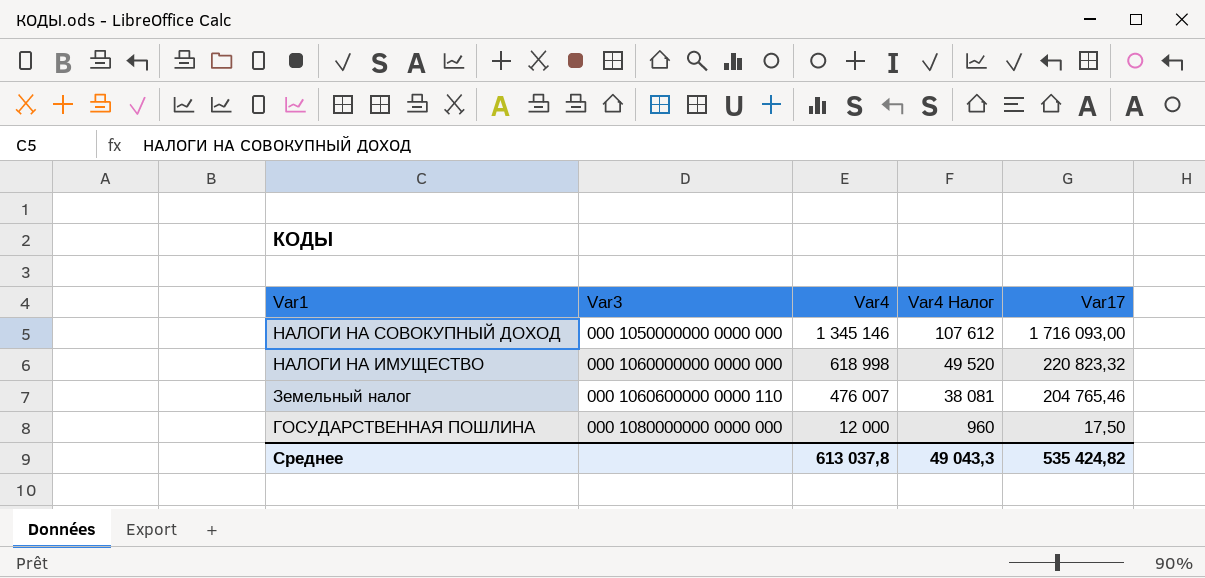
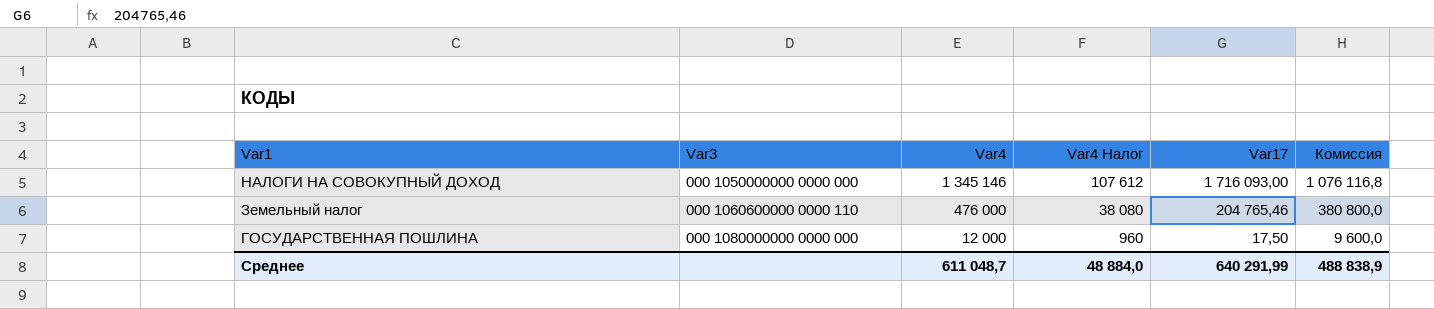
column Комиссия | formula: none -> [Var4] * 0,8
row НАЛОГИ НА ИМУЩЕСТВО: 000 1060000000 0000 000 | 618 998 | 49 520 | 220 823,32 -> none
Земельный налог | Var4: 476 007 -> 476 000
Земельный налог | Var4 Налог: 38 081 -> 38 080
Среднее | Var4: 613 037,8 -> 611 048,7
Среднее | Var4 Налог: 49 043,3 -> 48 884,0
Среднее | Var17: 535 424,82 -> 640 291,99

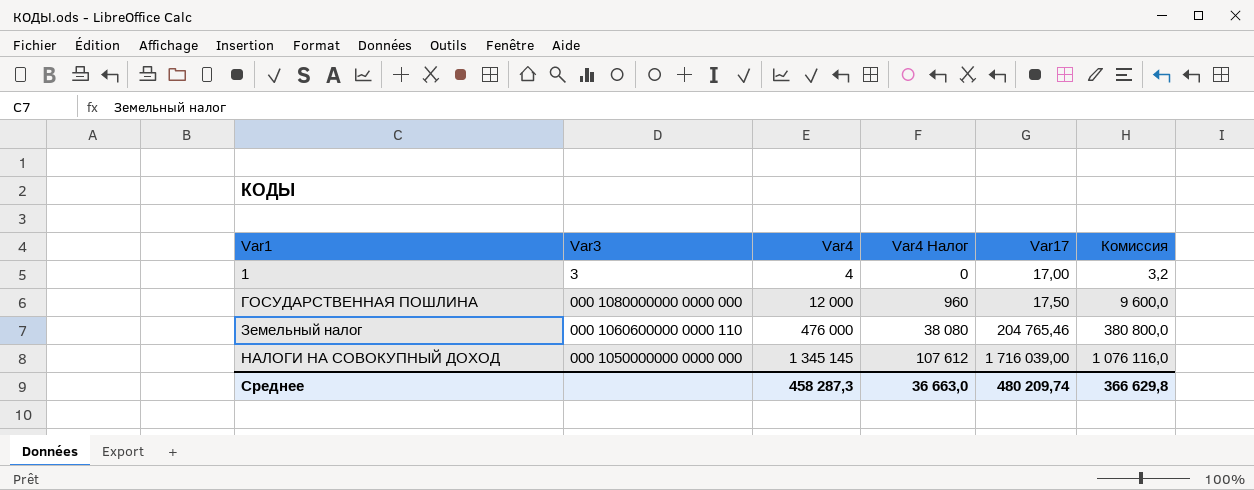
row order: Var1 descending -> Var1 ascending
row 1: none -> 3 | 4 | 0 | 17,00 | 3,2
НАЛОГИ НА СОВОКУПНЫЙ ДОХОД | Var4: 1 345 146 -> 1 345 145
НАЛОГИ НА СОВОКУПНЫЙ ДОХОД | Var17: 1 716 093,00 -> 1 716 039,00
НАЛОГИ НА СОВОКУПНЫЙ ДОХОД | Комиссия: 1 076 116,8 -> 1 076 116,0
Среднее | Var4: 611 048,7 -> 458 287,3
Среднее | Var4 Налог: 48 884,0 -> 36 663,0
Среднее | Var17: 640 291,99 -> 480 209,74
Среднее | Комиссия: 488 838,9 -> 366 629,8

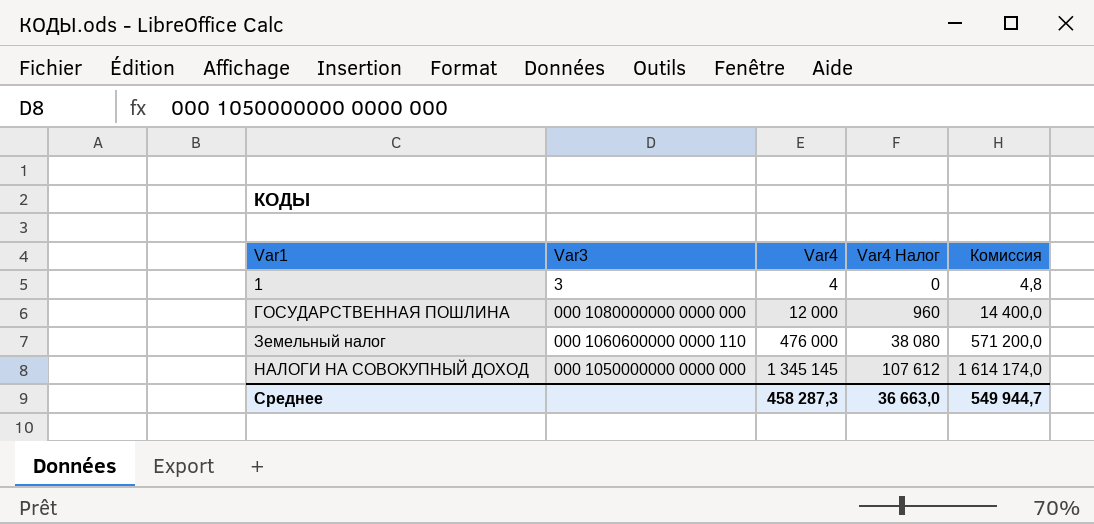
column Var17 | position: 5 -> none
column Комиссия | formula: [Var4] * 0,8 -> [Var4] * 1,2
Среднее | Комиссия: 366 629,8 -> 549 944,7

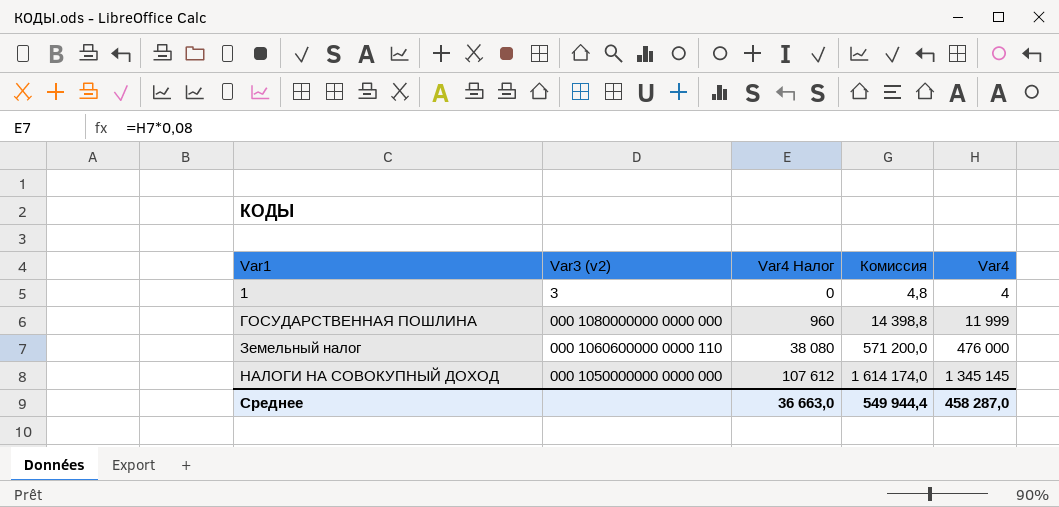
column name: Var3 -> Var3 (v2)
column Var4 | position: 3 -> 5
ГОСУДАРСТВЕННАЯ ПОШЛИНА | Комиссия: 14 400,0 -> 14 398,8
ГОСУДАРСТВЕННАЯ ПОШЛИНА | Var4: 12 000 -> 11 999
Среднее | Комиссия: 549 944,7 -> 549 944,4
Среднее | Var4: 458 287,3 -> 458 287,0

